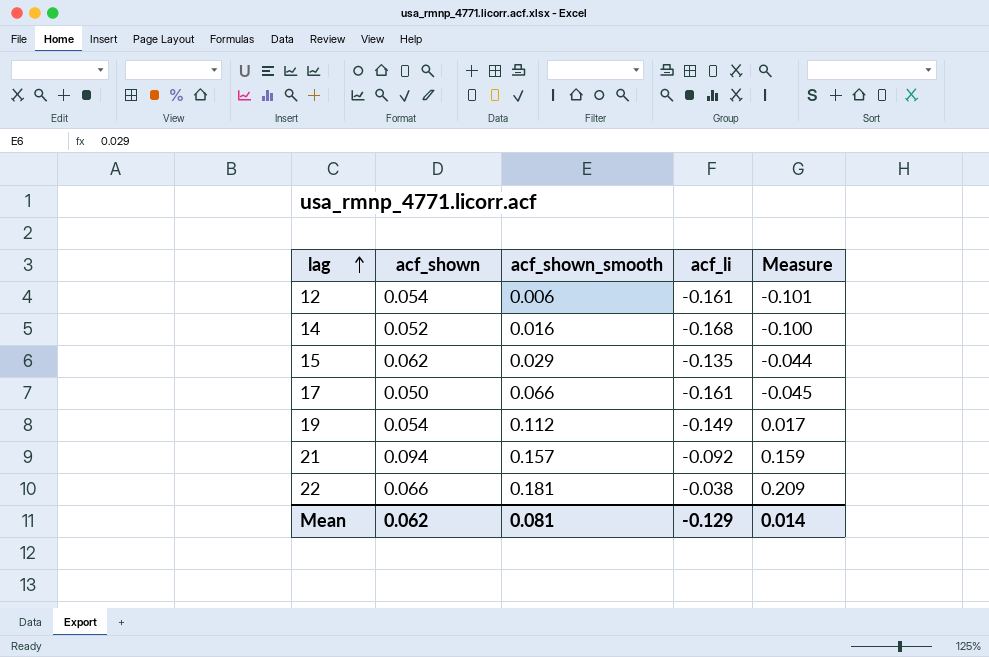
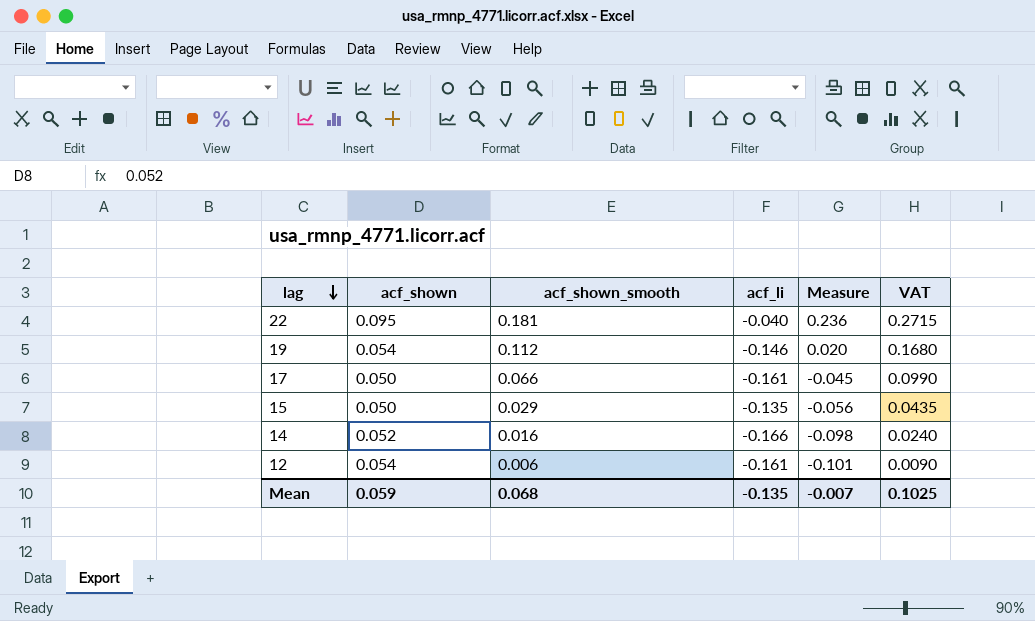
row order: lag ascending -> lag descending
column VAT | formula: none -> [acf_shown_smooth] * 1.5
row 21: 0.094 | 0.157 | -0.092 | 0.159 -> none
22 | acf_shown: 0.066 -> 0.095
22 | acf_li: -0.038 -> -0.040
22 | Measure: 0.209 -> 0.236
19 | acf_li: -0.149 -> -0.146
19 | Measure: 0.017 -> 0.020
15 | acf_shown: 0.062 -> 0.050
15 | Measure: -0.044 -> -0.056
14 | acf_li: -0.168 -> -0.166
14 | Measure: -0.100 -> -0.098
Mean | acf_shown: 0.062 -> 0.059
Mean | acf_shown_smooth: 0.081 -> 0.068
Mean | acf_li: -0.129 -> -0.135
Mean | Measure: 0.014 -> -0.007

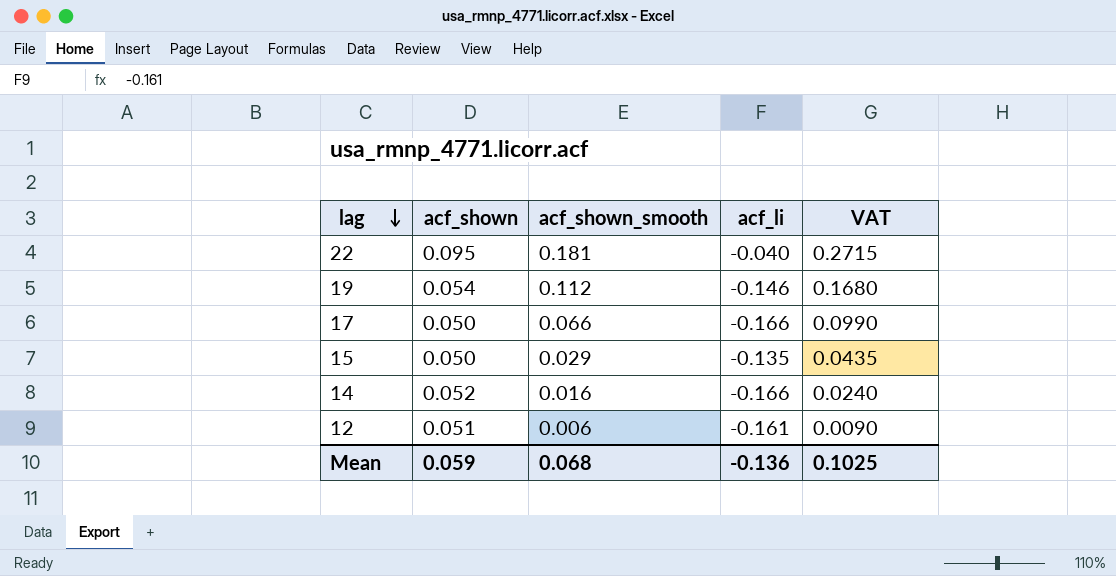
column Measure | formula: [acf_shown] + [acf_shown_smooth] + [acf_li] -> none
17 | acf_li: -0.161 -> -0.166
12 | acf_shown: 0.054 -> 0.051
Mean | acf_li: -0.135 -> -0.136

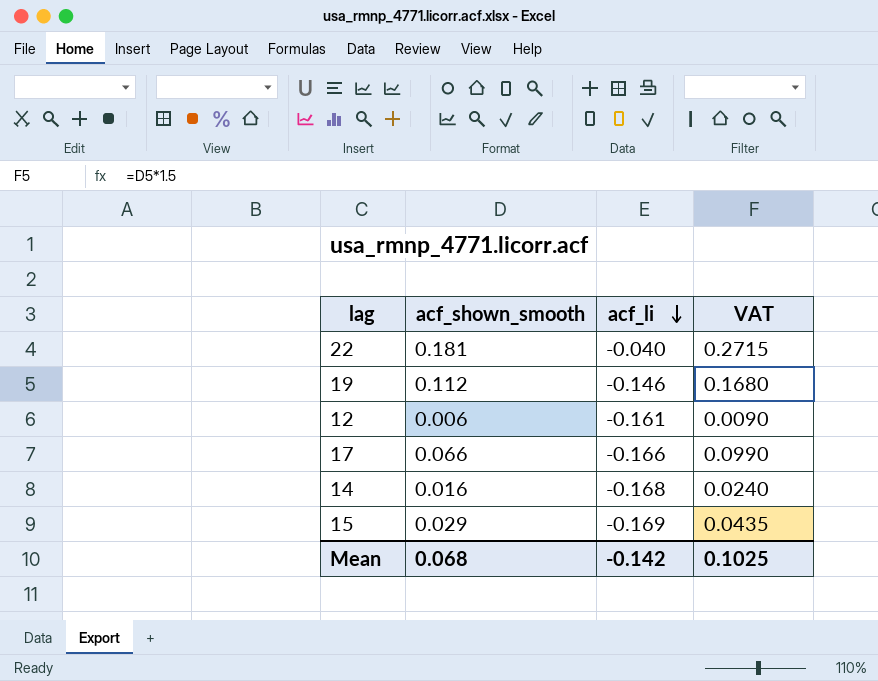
row order: lag descending -> acf_li descending
column acf_shown | position: 2 -> none
14 | acf_li: -0.166 -> -0.168
15 | acf_li: -0.135 -> -0.169
Mean | acf_li: -0.136 -> -0.142

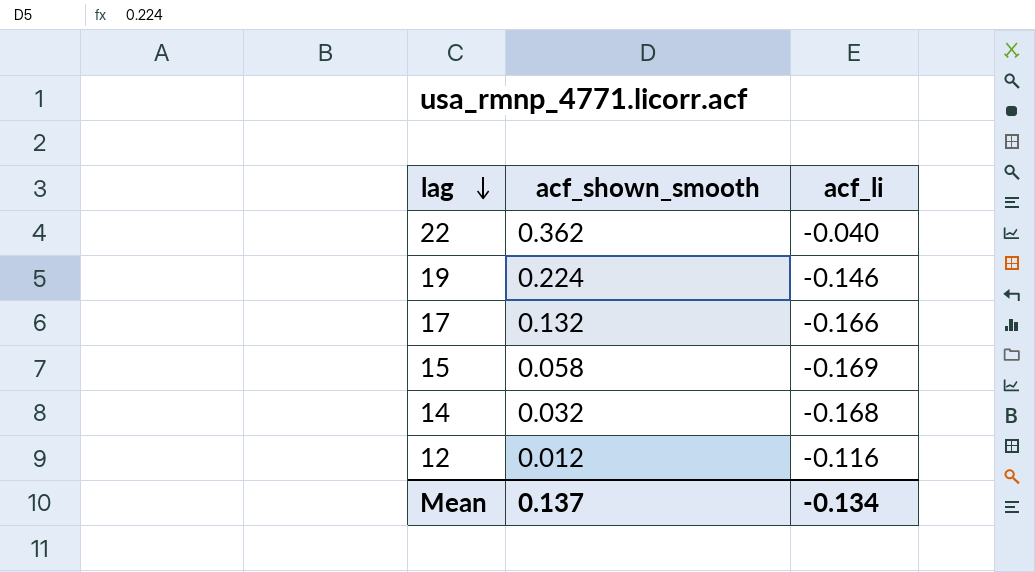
row order: acf_li descending -> lag descending
column VAT | formula: [acf_shown_smooth] * 1.5 -> none
22 | acf_shown_smooth: 0.181 -> 0.362
19 | acf_shown_smooth: 0.112 -> 0.224
17 | acf_shown_smooth: 0.066 -> 0.132
15 | acf_shown_smooth: 0.029 -> 0.058
14 | acf_shown_smooth: 0.016 -> 0.032
12 | acf_shown_smooth: 0.006 -> 0.012
12 | acf_li: -0.161 -> -0.116
Mean | acf_shown_smooth: 0.068 -> 0.137
Mean | acf_li: -0.142 -> -0.134

